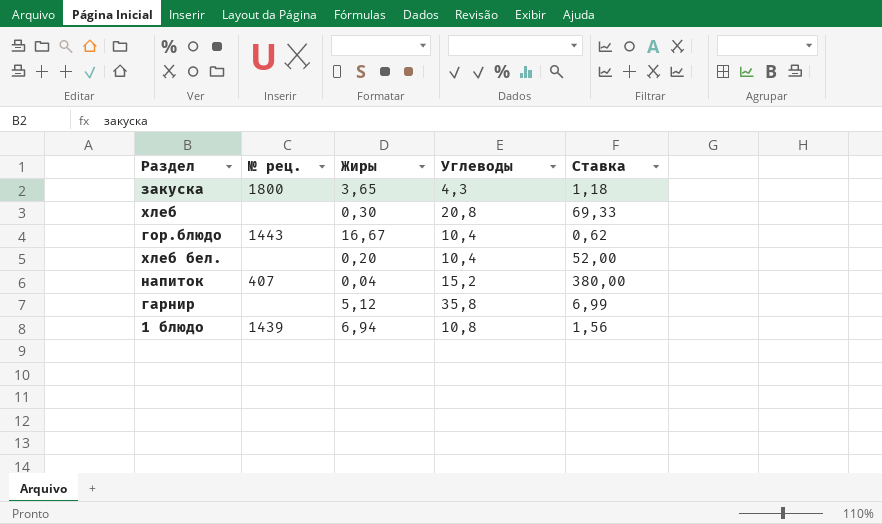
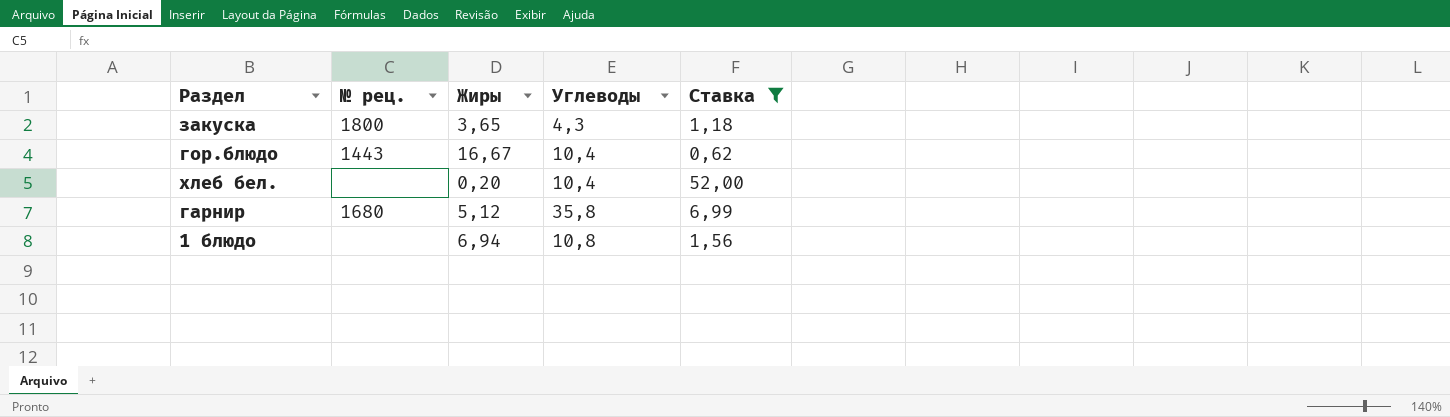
filter: none -> Ставка <= 52,00
гарнир | № рец.: none -> 1680
1 блюдо | № рец.: 1439 -> none

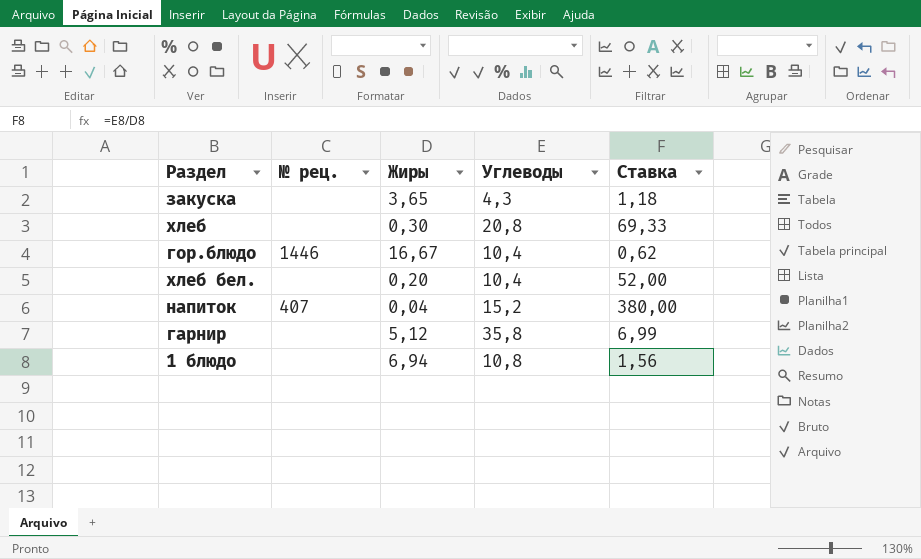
filter: Ставка <= 52,00 -> none
закуска | № рец.: 1800 -> none
гор.блюдо | № рец.: 1443 -> 1446
гарнир | № рец.: 1680 -> none

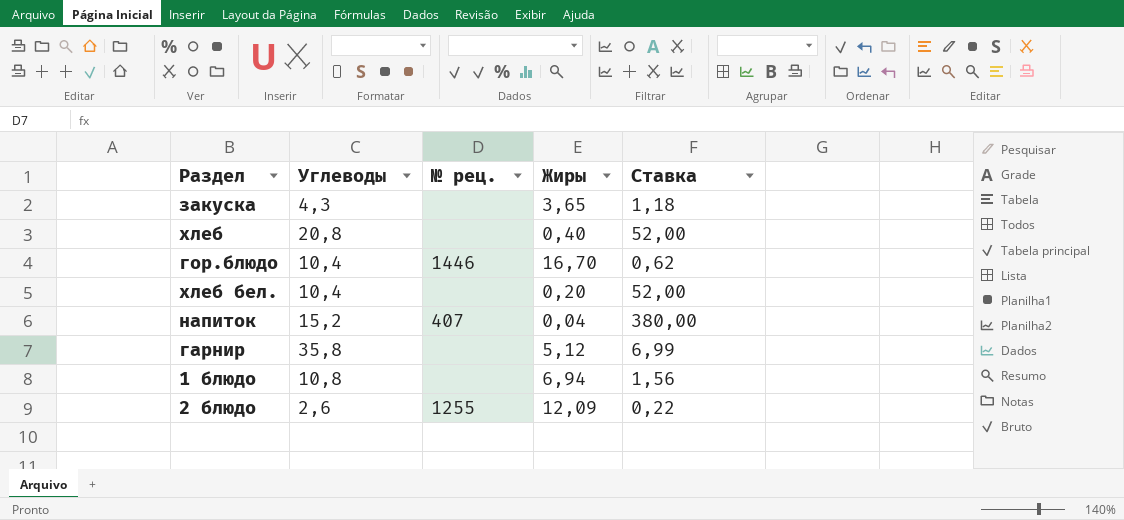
column Углеводы | position: 4 -> 2
хлеб | Жиры: 0,30 -> 0,40
хлеб | Ставка: 69,33 -> 52,00
гор.блюдо | Жиры: 16,67 -> 16,70
row 2 блюдо: none -> 2,6 | 1255 | 12,09 | 0,22

